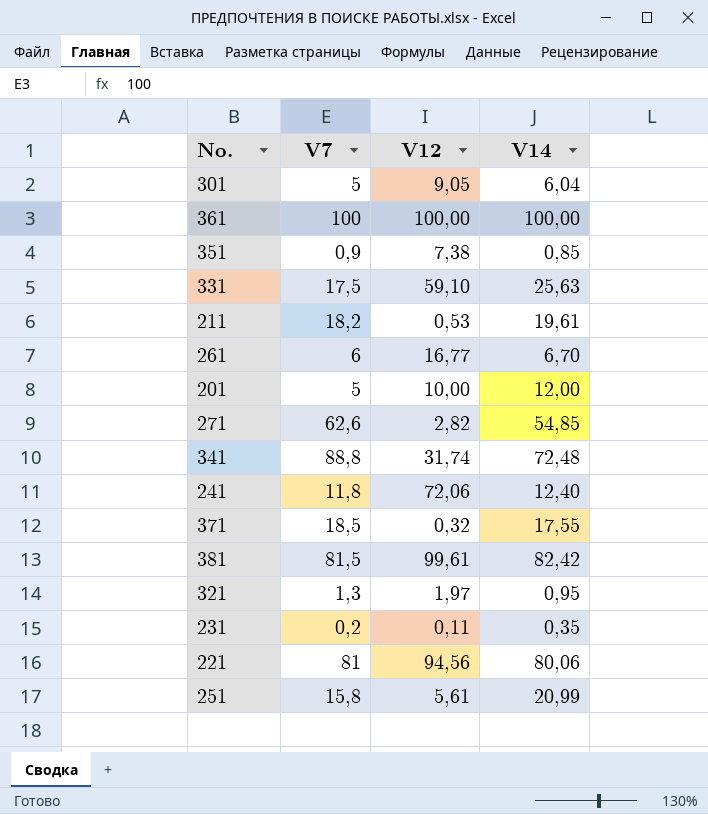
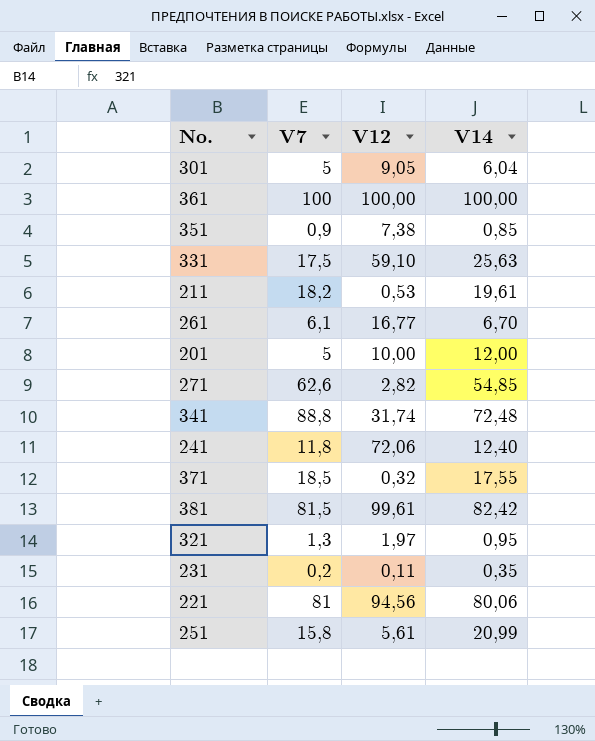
261 | V7: 6 -> 6,1

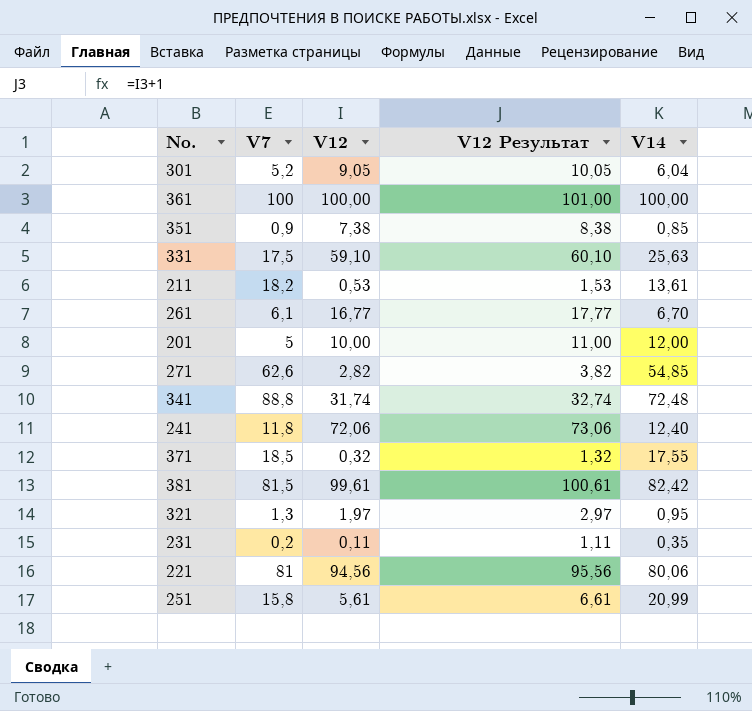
column V12 Результат | formula: none -> [V12] + 1
301 | V7: 5 -> 5,2
211 | V14: 19,61 -> 13,61

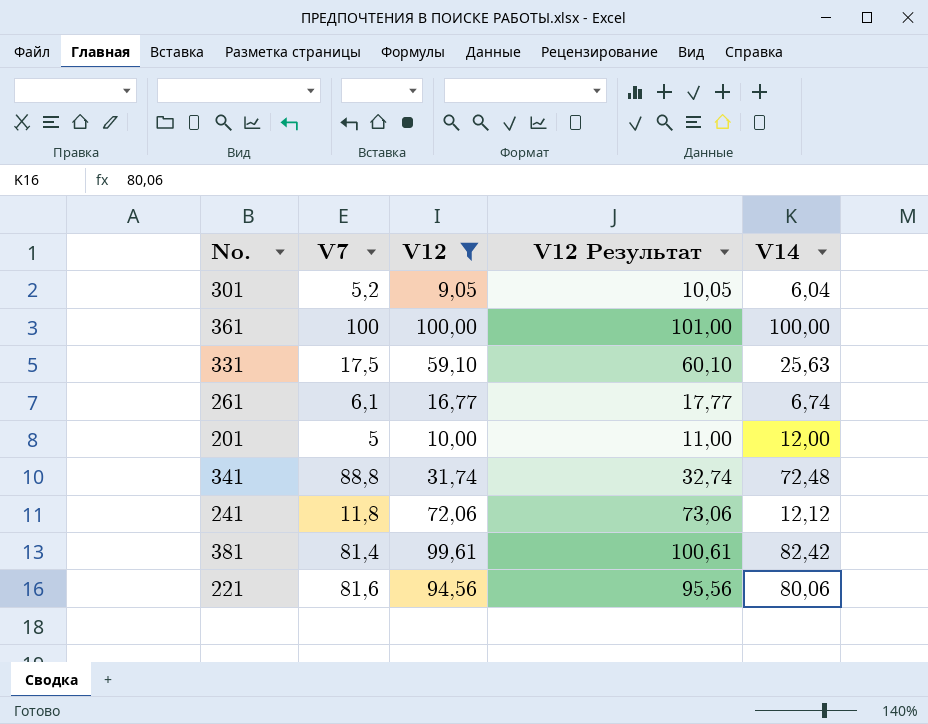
filter: none -> V12 >= 9,05
261 | V14: 6,70 -> 6,74
241 | V14: 12,40 -> 12,12
381 | V7: 81,5 -> 81,4
221 | V7: 81 -> 81,6

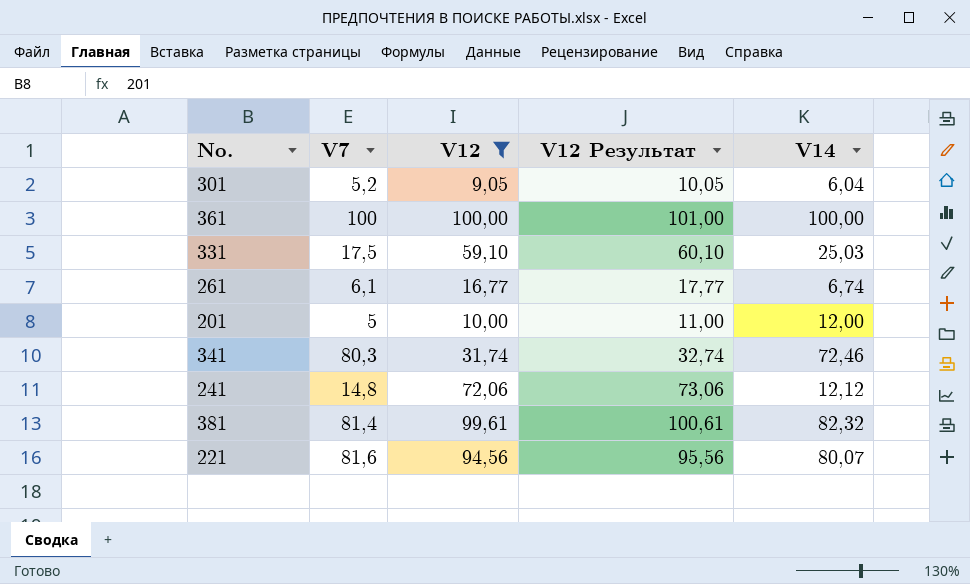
331 | V14: 25,63 -> 25,03
341 | V7: 88,8 -> 80,3
341 | V14: 72,48 -> 72,46
241 | V7: 11,8 -> 14,8
381 | V14: 82,42 -> 82,32
221 | V14: 80,06 -> 80,07

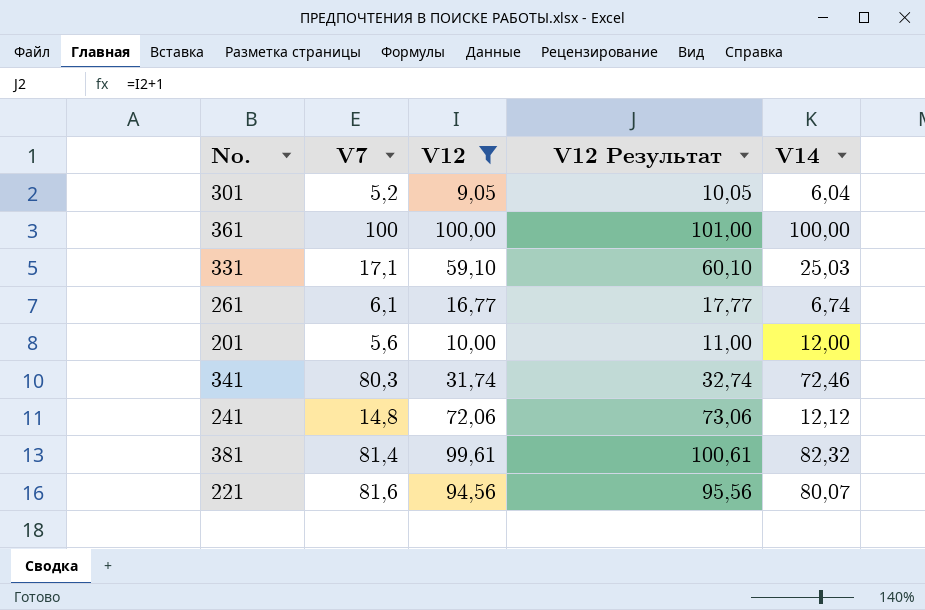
331 | V7: 17,5 -> 17,1
201 | V7: 5 -> 5,6

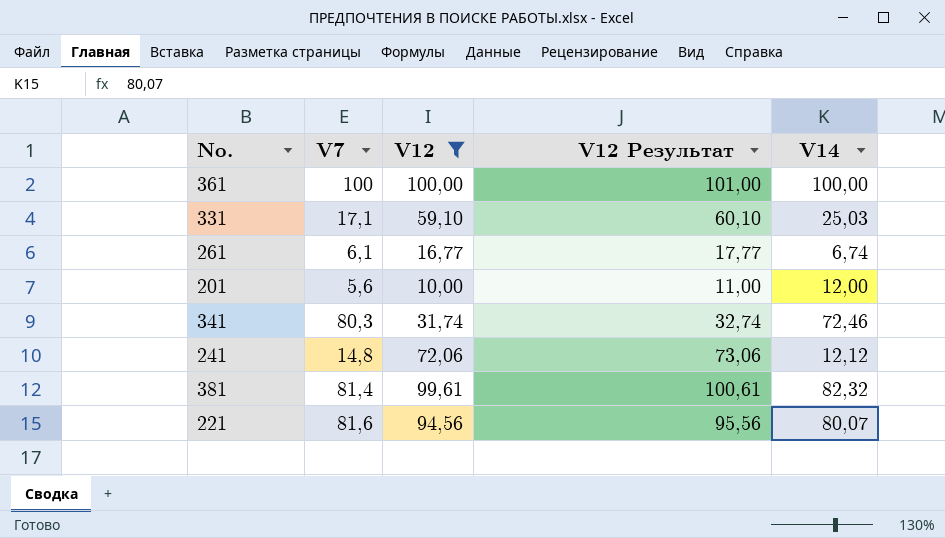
row 301: 5,2 | 9,05 | 10,05 | 6,04 -> none

